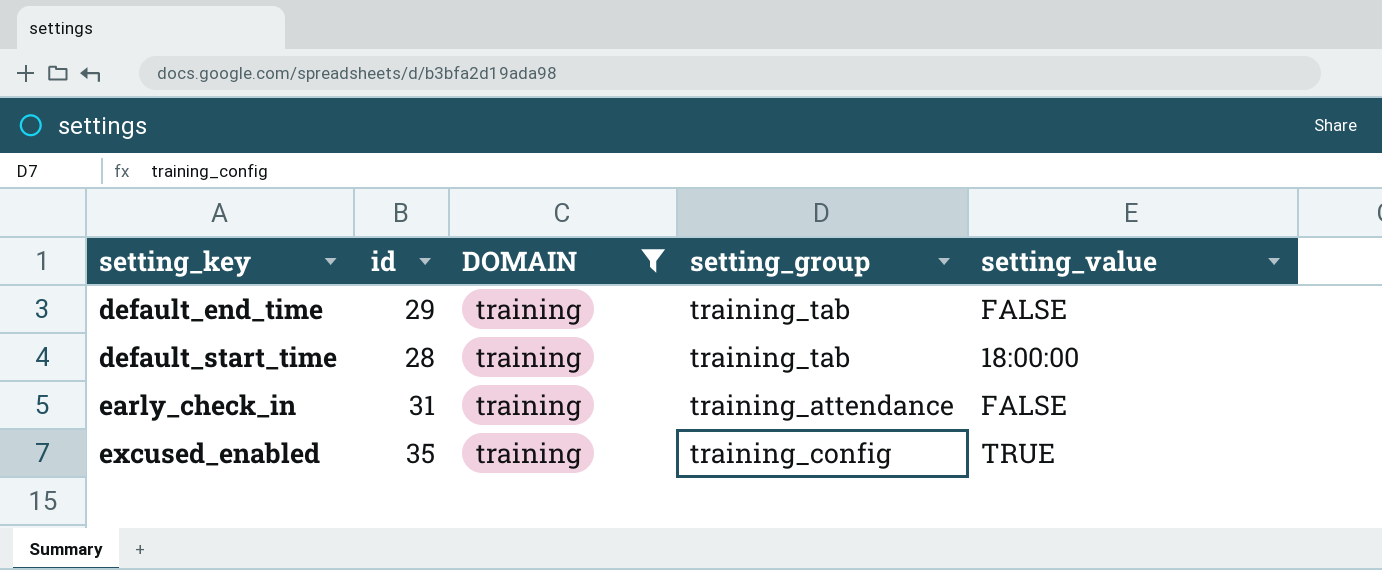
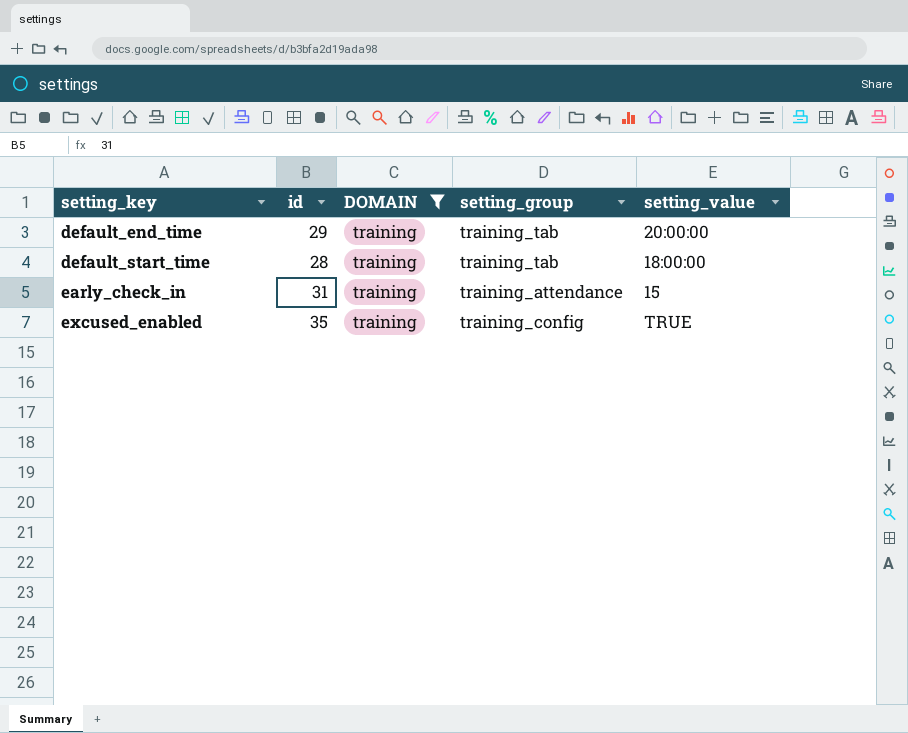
default_end_time | setting_value: FALSE -> 20:00:00
early_check_in | setting_value: FALSE -> 15

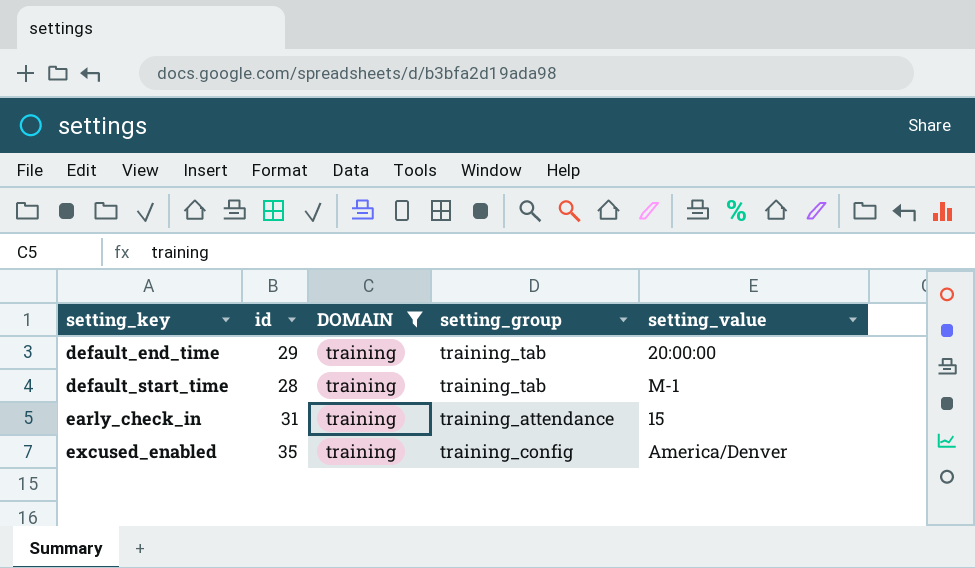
default_start_time | setting_value: 18:00:00 -> M-1
excused_enabled | setting_value: TRUE -> America/Denver

